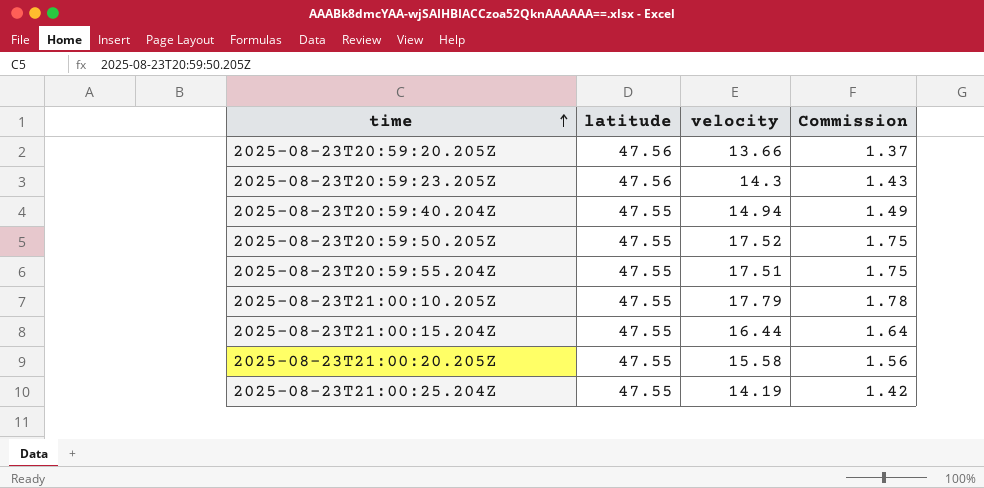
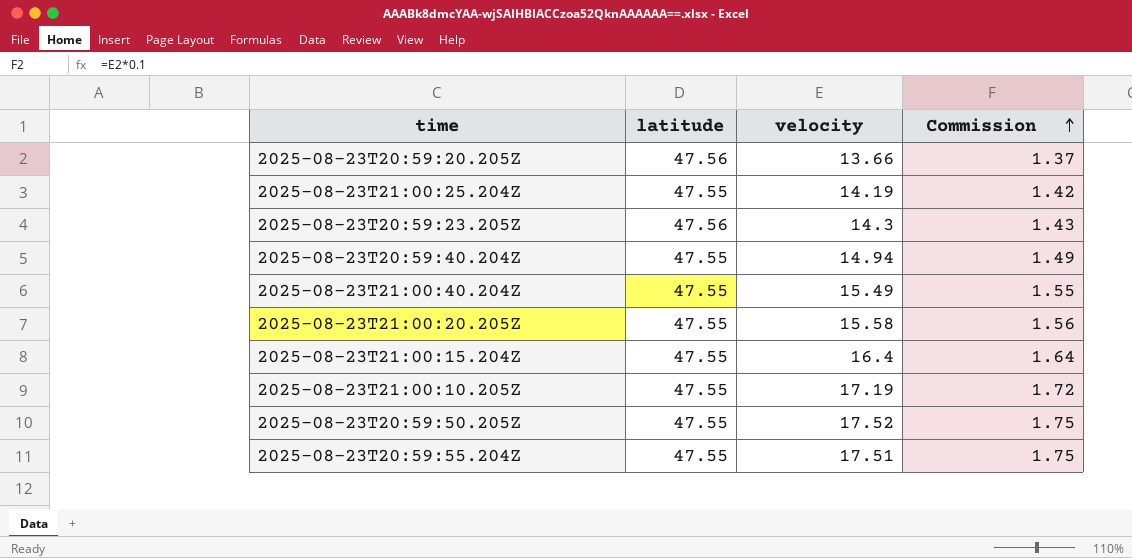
row order: time ascending -> Commission ascending
row 2025-08-23T21:00:40.204Z: none -> 47.55 | 15.49 | 1.55
2025-08-23T21:00:15.204Z | velocity: 16.44 -> 16.4
2025-08-23T21:00:10.205Z | velocity: 17.79 -> 17.19
2025-08-23T21:00:10.205Z | Commission: 1.78 -> 1.72

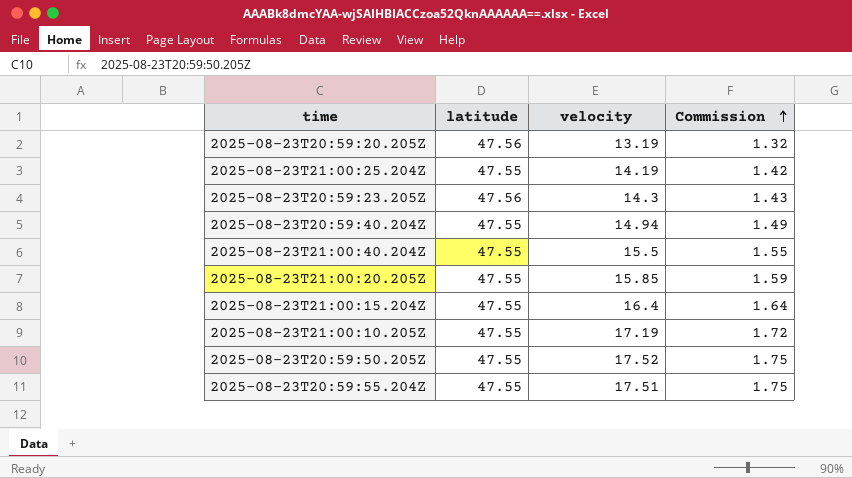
2025-08-23T20:59:20.205Z | velocity: 13.66 -> 13.19
2025-08-23T20:59:20.205Z | Commission: 1.37 -> 1.32
2025-08-23T21:00:40.204Z | velocity: 15.49 -> 15.5
2025-08-23T21:00:20.205Z | velocity: 15.58 -> 15.85
2025-08-23T21:00:20.205Z | Commission: 1.56 -> 1.59

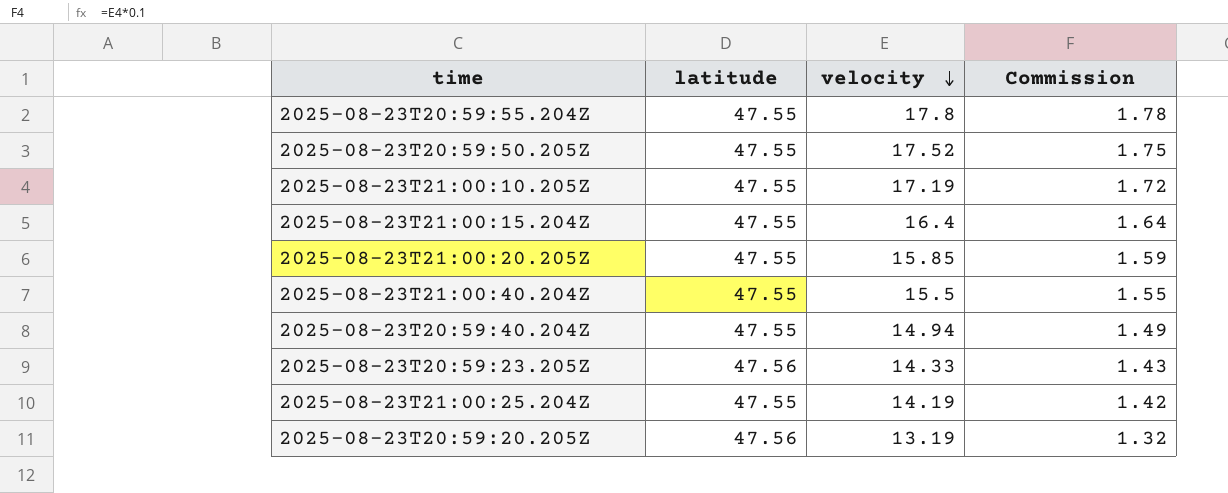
row order: Commission ascending -> velocity descending
2025-08-23T20:59:55.204Z | velocity: 17.51 -> 17.8
2025-08-23T20:59:55.204Z | Commission: 1.75 -> 1.78
2025-08-23T20:59:23.205Z | velocity: 14.3 -> 14.33

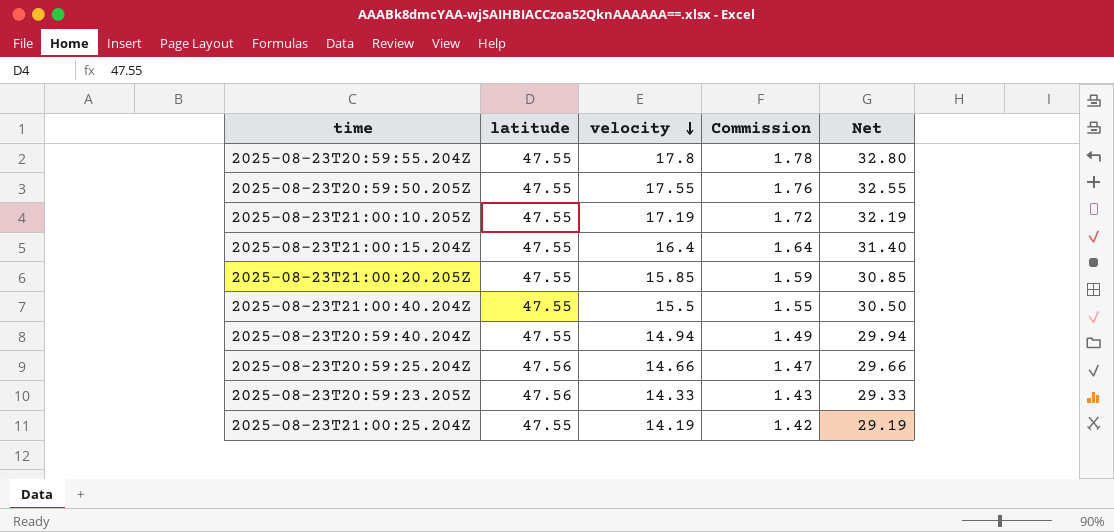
column Net | formula: none -> [velocity] + 15
row 2025-08-23T20:59:20.205Z: 47.56 | 13.19 | 1.32 -> none
2025-08-23T20:59:50.205Z | velocity: 17.52 -> 17.55
2025-08-23T20:59:50.205Z | Commission: 1.75 -> 1.76
row 2025-08-23T20:59:25.204Z: none -> 47.56 | 14.66 | 1.47 | 29.66

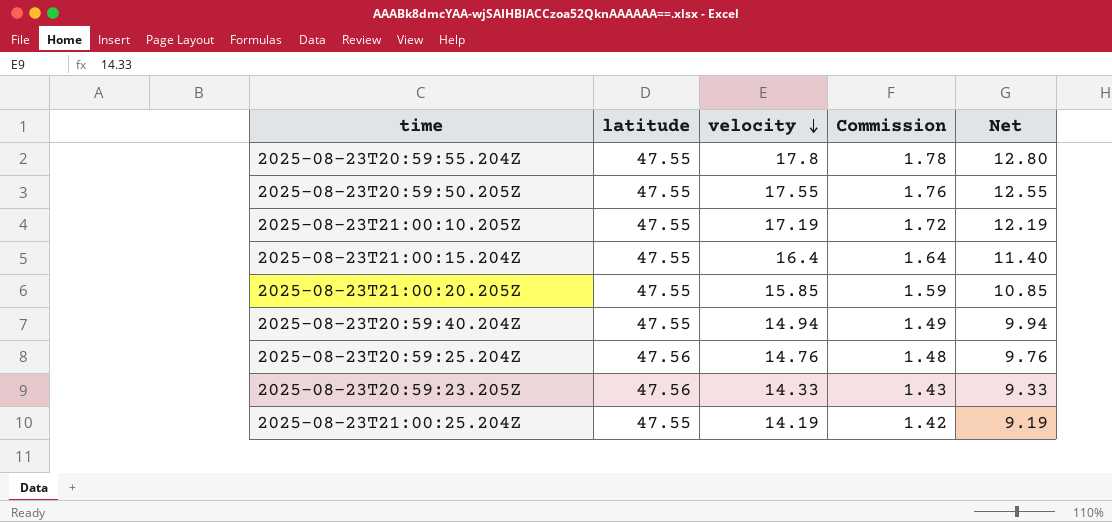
column Net | formula: [velocity] + 15 -> [velocity] - 5
row 2025-08-23T21:00:40.204Z: 47.55 | 15.5 | 1.55 | 30.50 -> none
2025-08-23T20:59:25.204Z | velocity: 14.66 -> 14.76
2025-08-23T20:59:25.204Z | Commission: 1.47 -> 1.48

